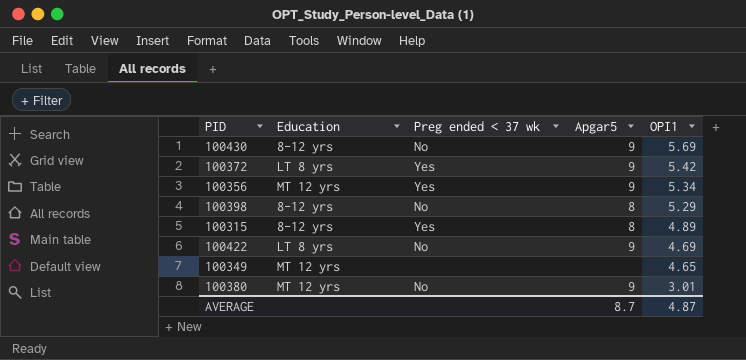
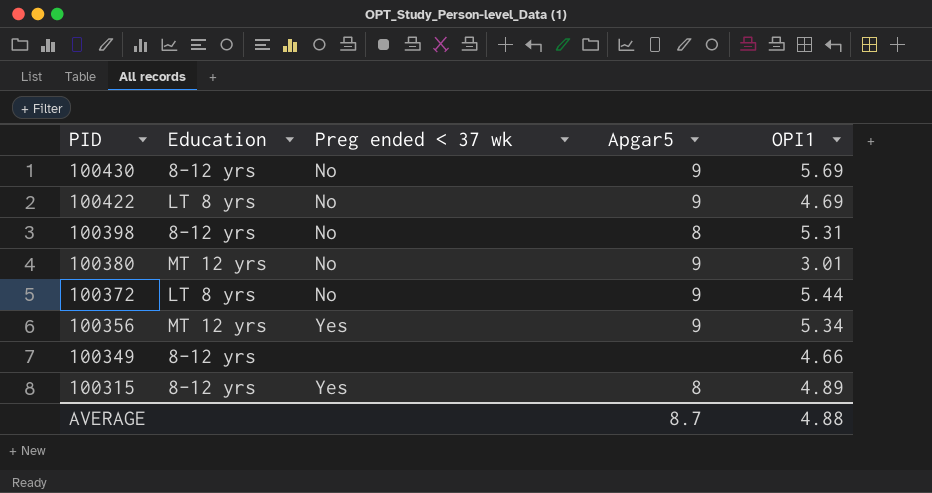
row order: OPI1 descending -> PID descending
100398 | OPI1: 5.29 -> 5.31
100372 | Preg ended < 37 wk: Yes -> No
100372 | OPI1: 5.42 -> 5.44
100349 | Education: MT 12 yrs -> 8-12 yrs
100349 | OPI1: 4.65 -> 4.66
AVERAGE | OPI1: 4.87 -> 4.88

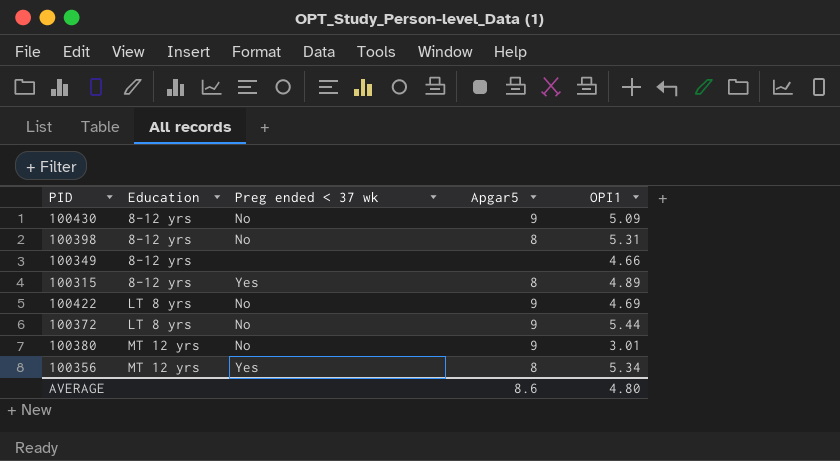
row order: PID descending -> Education ascending
100430 | OPI1: 5.69 -> 5.09
100356 | Apgar5: 9 -> 8
AVERAGE | Apgar5: 8.7 -> 8.6
AVERAGE | OPI1: 4.88 -> 4.80

